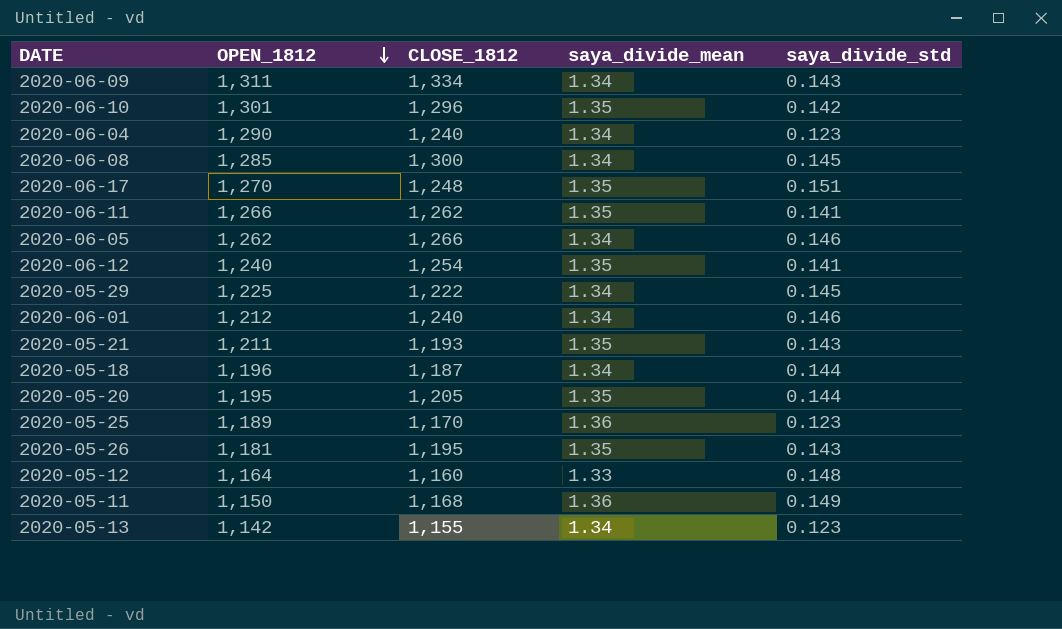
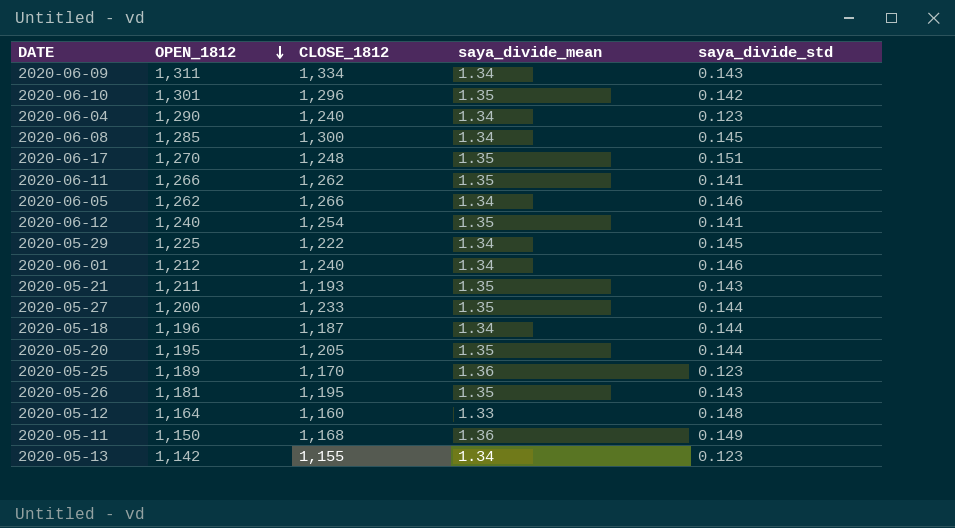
row 2020-05-27: none -> 1,200 | 1,233 | 1.35 | 0.144

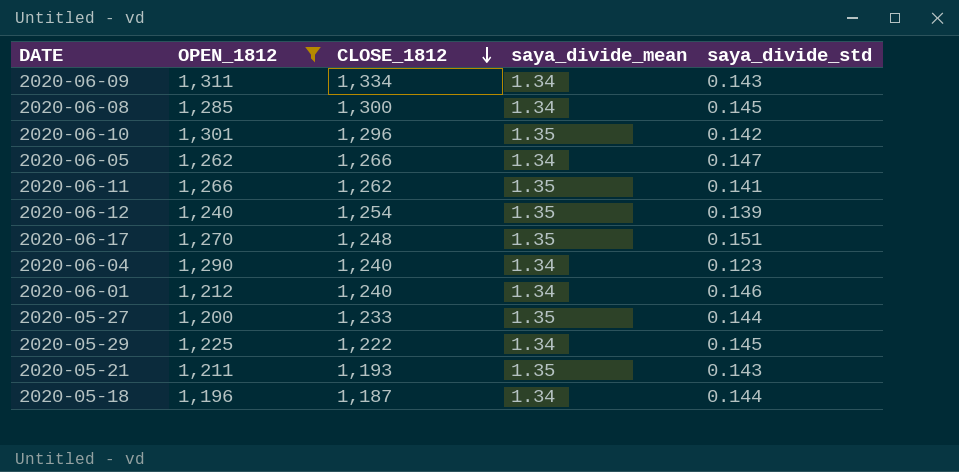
filter: none -> OPEN_1812 >= 1,196
row order: OPEN_1812 descending -> CLOSE_1812 descending
2020-06-05 | saya_divide_std: 0.146 -> 0.147
2020-06-12 | saya_divide_std: 0.141 -> 0.139

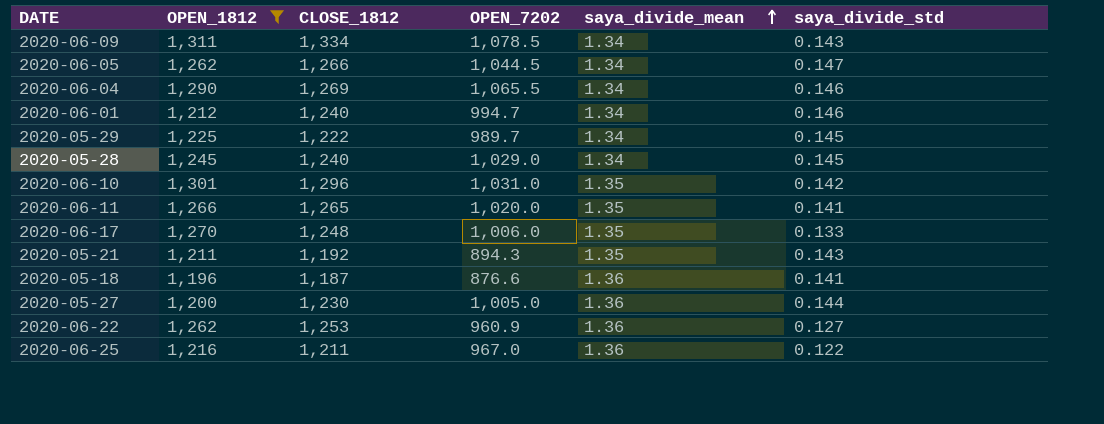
row order: CLOSE_1812 descending -> saya_divide_mean ascending
column OPEN_7202 | position: none -> 4
row 2020-06-08: 1,285 | 1,300 | 1.34 | 0.145 -> none
row 2020-06-12: 1,240 | 1,254 | 1.35 | 0.139 -> none
2020-06-04 | CLOSE_1812: 1,240 -> 1,269
2020-06-04 | saya_divide_std: 0.123 -> 0.146
row 2020-05-28: none -> 1,245 | 1,240 | 1,029.0 | 1.34 | 0.145
2020-06-11 | CLOSE_1812: 1,262 -> 1,265
2020-06-17 | saya_divide_std: 0.151 -> 0.133
2020-05-21 | CLOSE_1812: 1,193 -> 1,192
2020-05-18 | saya_divide_mean: 1.34 -> 1.36
2020-05-18 | saya_divide_std: 0.144 -> 0.141
2020-05-27 | CLOSE_1812: 1,233 -> 1,230
2020-05-27 | saya_divide_mean: 1.35 -> 1.36
row 2020-06-22: none -> 1,262 | 1,253 | 960.9 | 1.36 | 0.127
row 2020-06-25: none -> 1,216 | 1,211 | 967.0 | 1.36 | 0.122

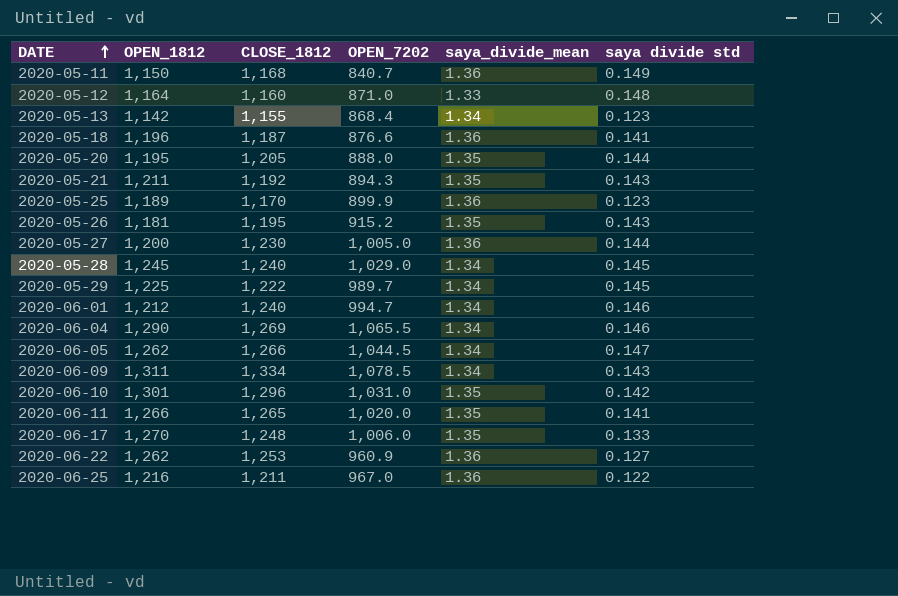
filter: OPEN_1812 >= 1,196 -> none
row order: saya_divide_mean ascending -> DATE ascending
column name: saya_divide_std -> saya divide std

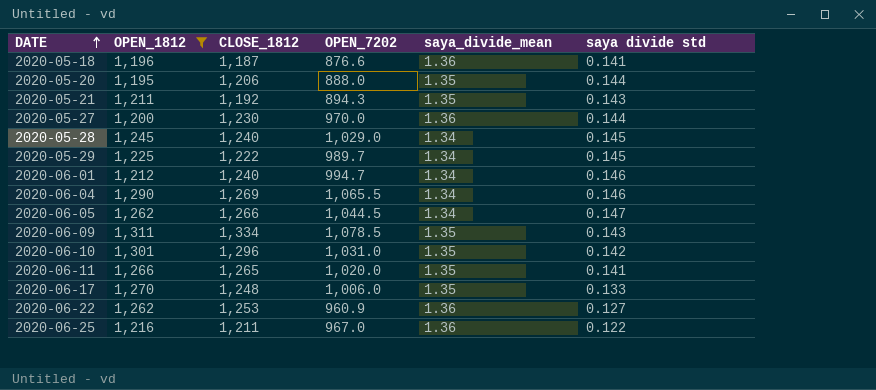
filter: none -> OPEN_1812 >= 1,195
2020-05-20 | CLOSE_1812: 1,205 -> 1,206
2020-05-27 | OPEN_7202: 1,005.0 -> 970.0
2020-06-09 | saya_divide_mean: 1.34 -> 1.35

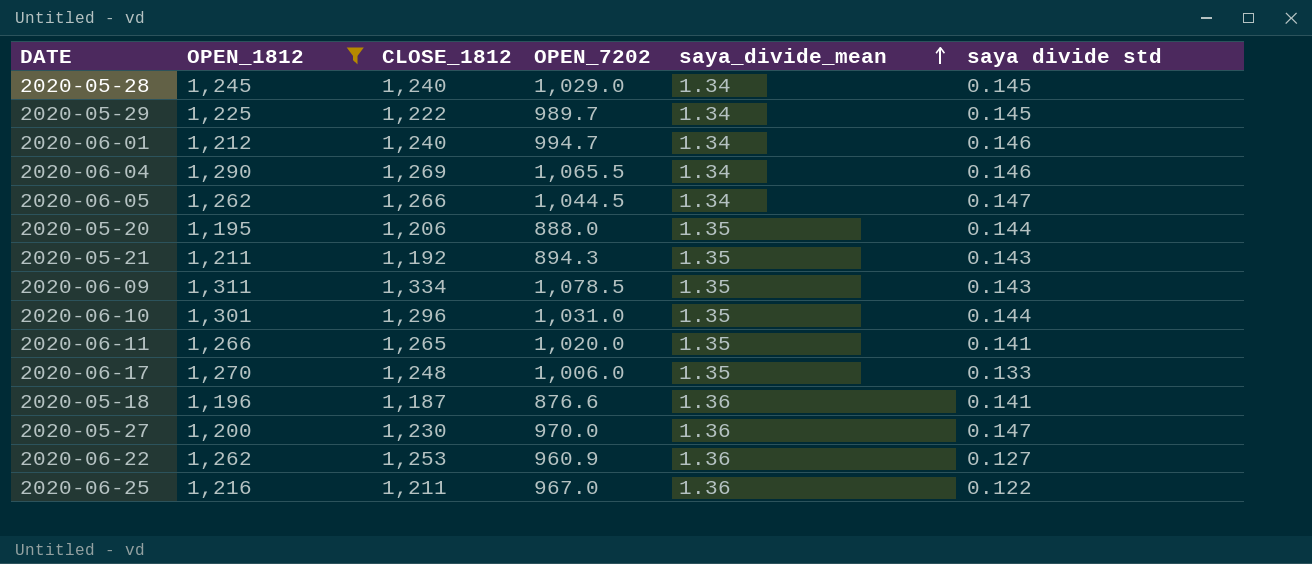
row order: DATE ascending -> saya_divide_mean ascending
2020-06-10 | saya divide std: 0.142 -> 0.144
2020-05-27 | saya divide std: 0.144 -> 0.147

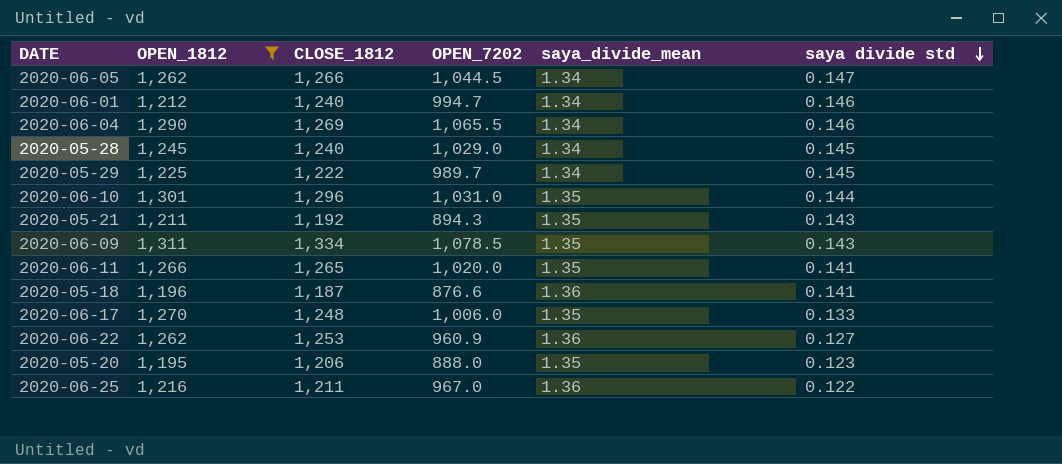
row order: saya_divide_mean ascending -> saya divide std descending
row 2020-05-27: 1,200 | 1,230 | 970.0 | 1.36 | 0.147 -> none
2020-05-20 | saya divide std: 0.144 -> 0.123

